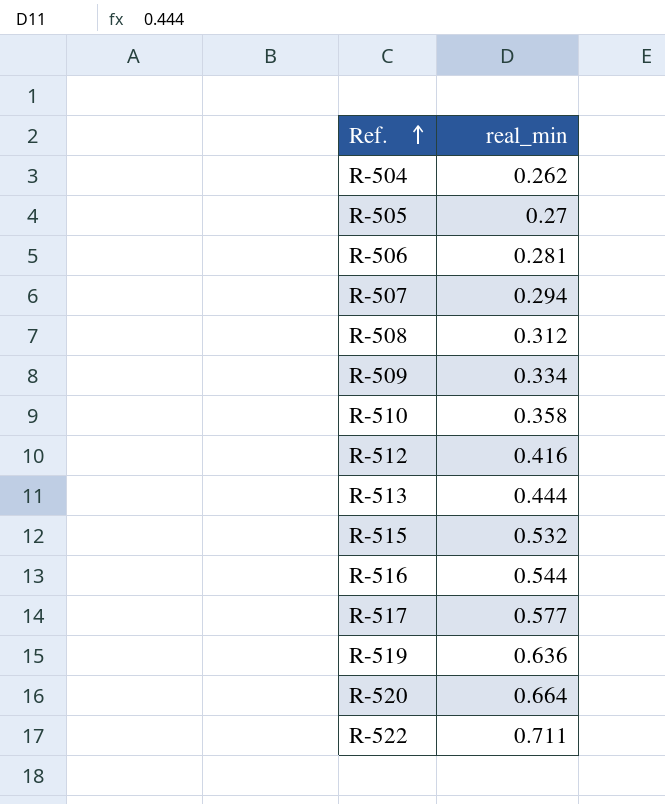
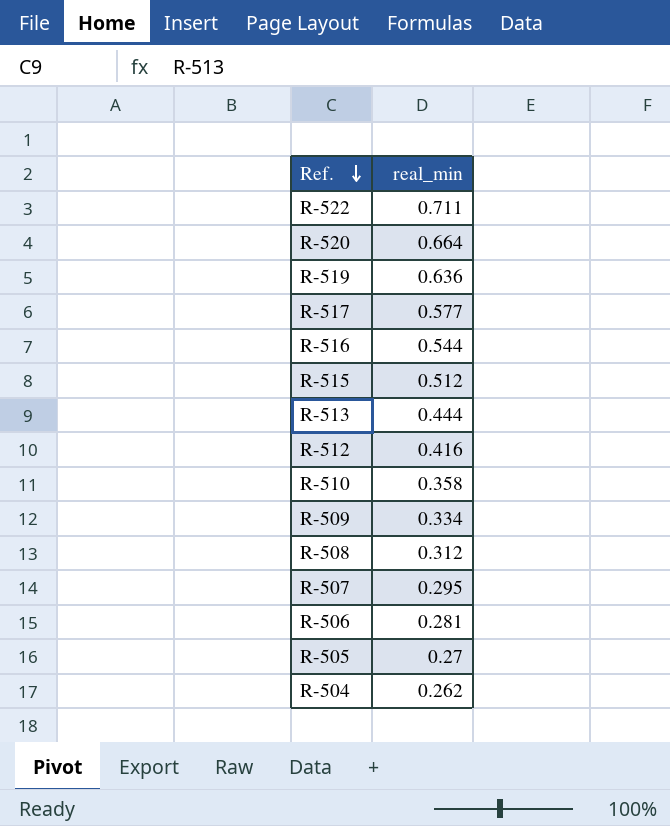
row order: Ref. ascending -> Ref. descending
R-515 | real_min: 0.532 -> 0.512
R-507 | real_min: 0.294 -> 0.295

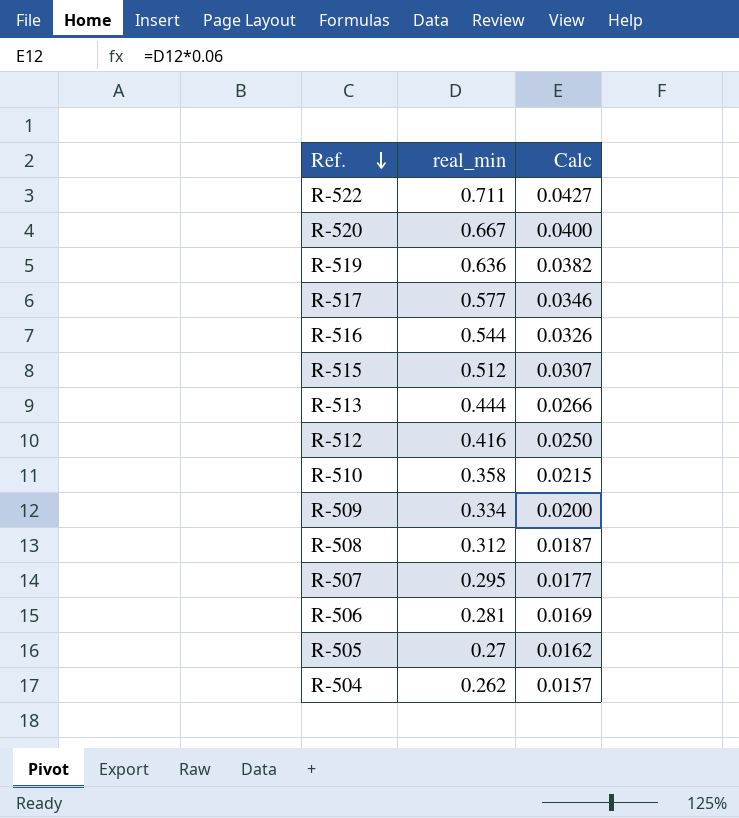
column Calc | formula: none -> [real_min] * 0.06
R-520 | real_min: 0.664 -> 0.667

